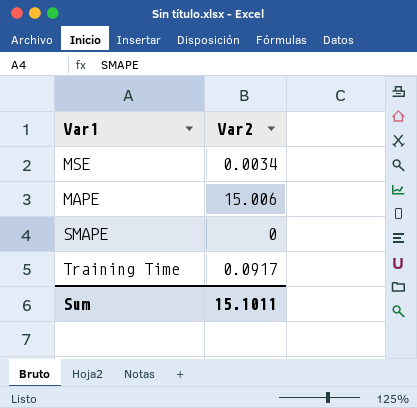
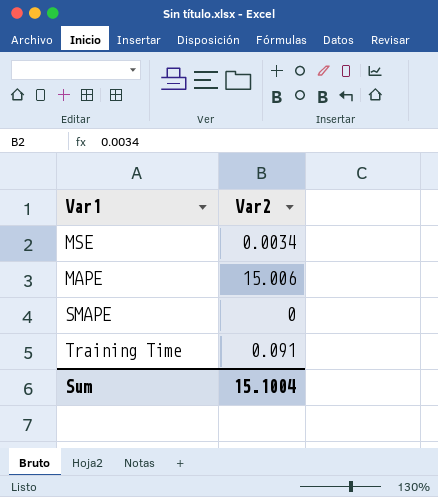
Training Time | Var2: 0.0917 -> 0.091
Sum | Var2: 15.1011 -> 15.1004

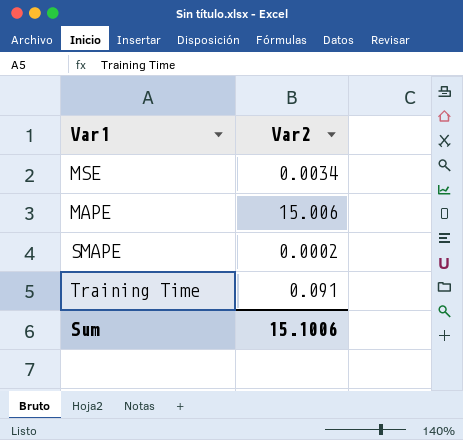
SMAPE | Var2: 0 -> 0.0002
Sum | Var2: 15.1004 -> 15.1006

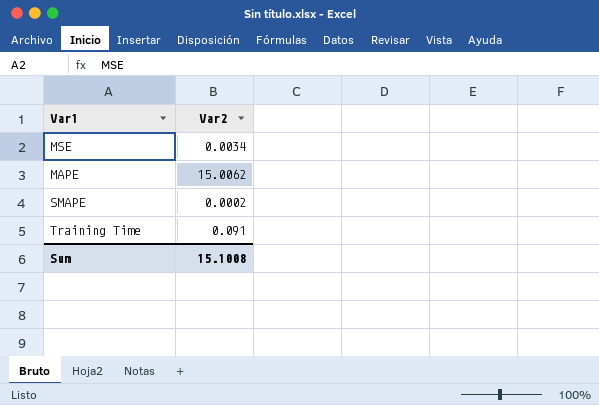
MAPE | Var2: 15.006 -> 15.0062
Sum | Var2: 15.1006 -> 15.1008

